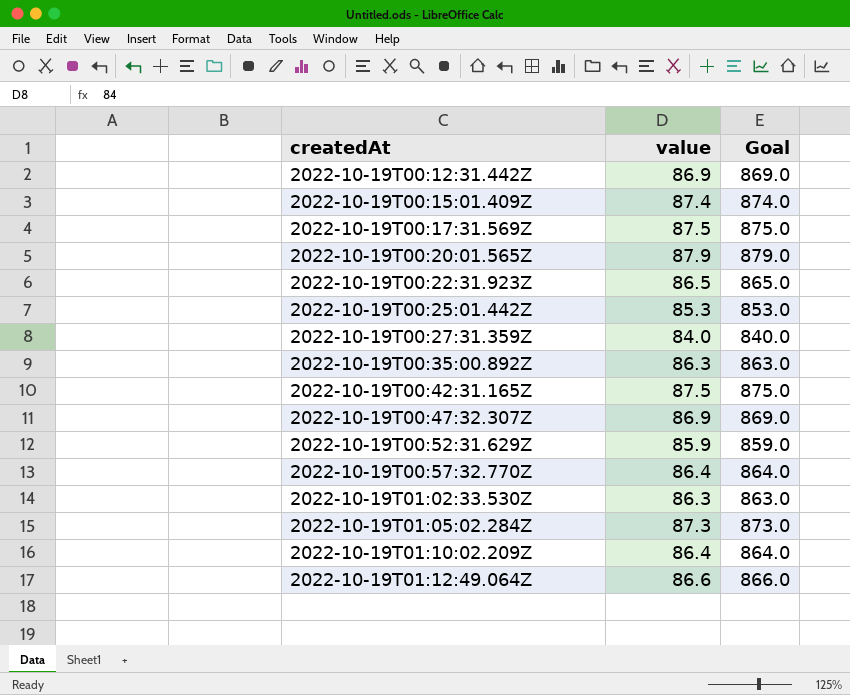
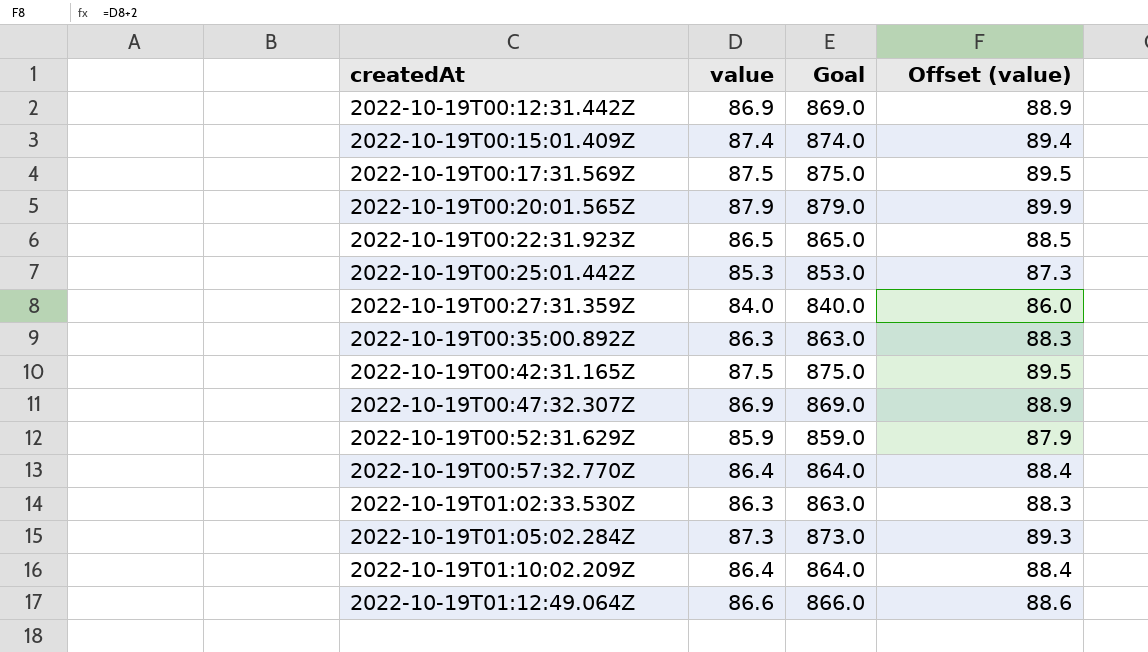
column Offset (value) | formula: none -> [value] + 2

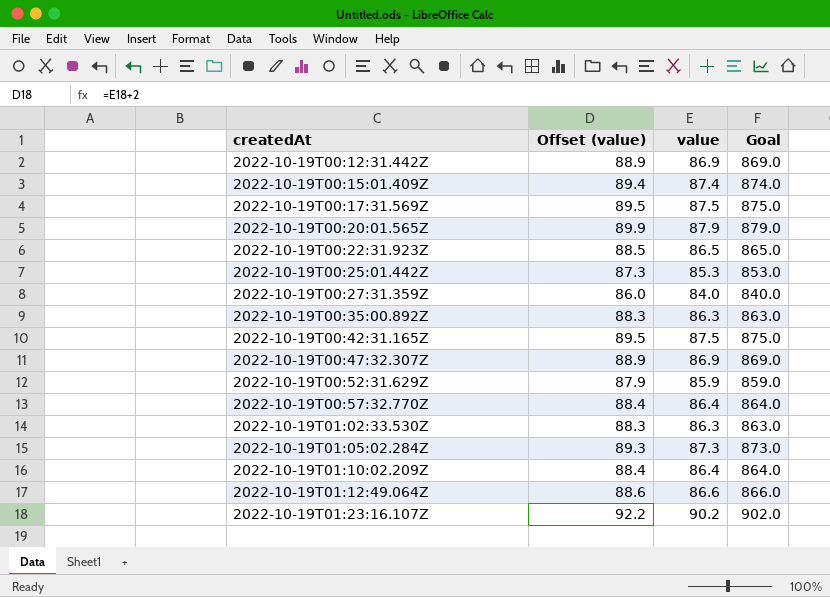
column Offset (value) | position: 4 -> 2
row 2022-10-19T01:23:16.107Z: none -> 92.2 | 90.2 | 902.0

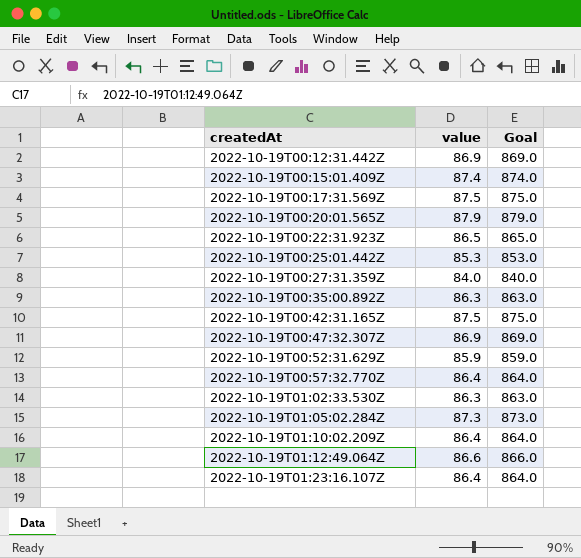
column Offset (value) | formula: [value] + 2 -> none
2022-10-19T01:23:16.107Z | value: 90.2 -> 86.4
2022-10-19T01:23:16.107Z | Goal: 902.0 -> 864.0

